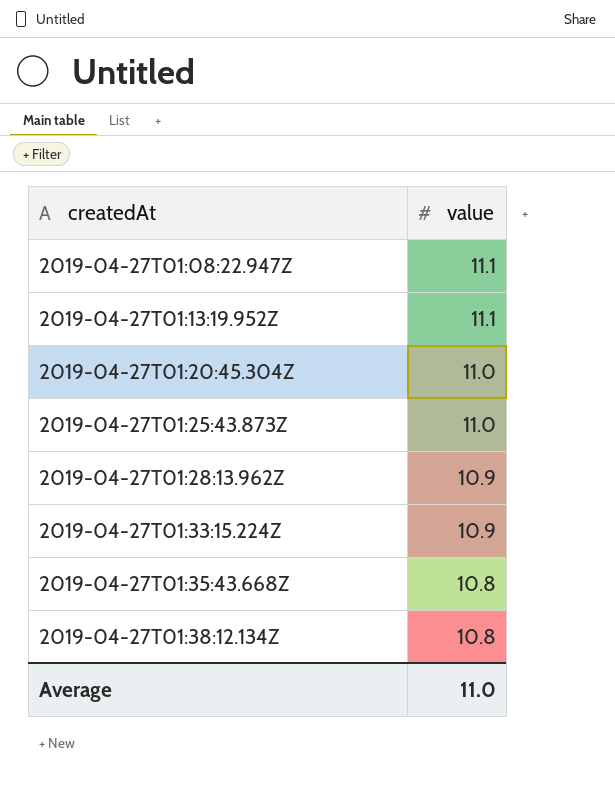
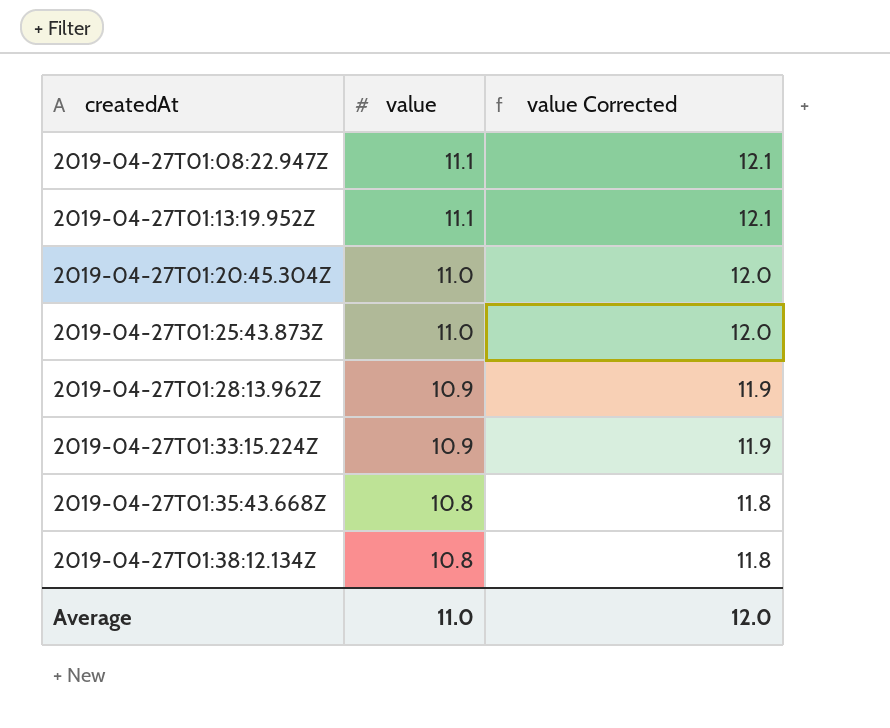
column value Corrected | formula: none -> [value] + 1

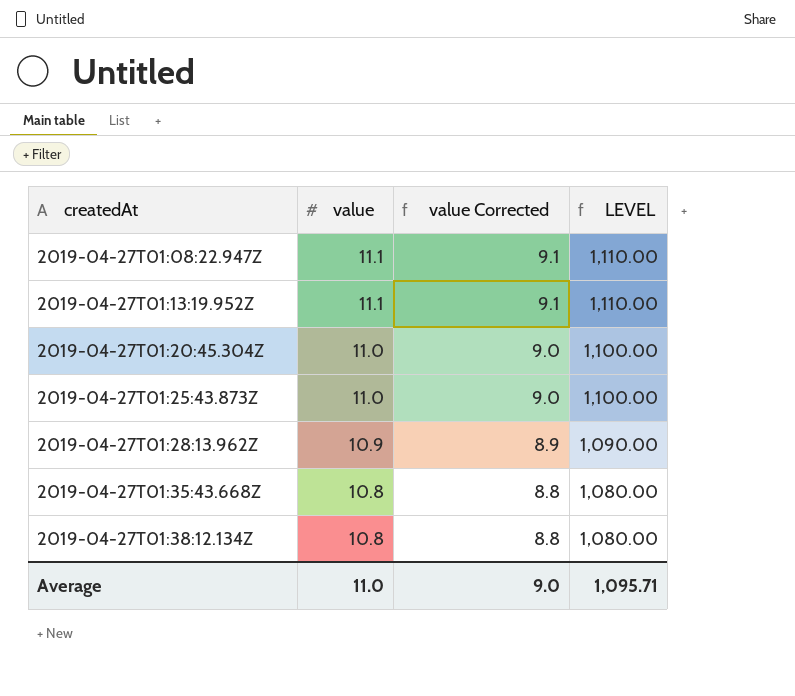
column value Corrected | formula: [value] + 1 -> [value] - 2
column LEVEL | formula: none -> [value] * 100
row 2019-04-27T01:33:15.224Z: 10.9 | 11.9 -> none
Average | value Corrected: 12.0 -> 9.0

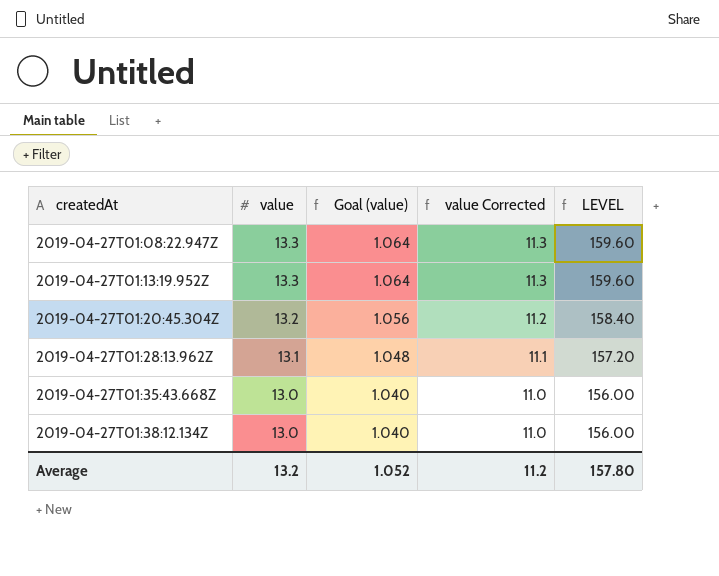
column Goal (value) | formula: none -> [value] * 0.08
column LEVEL | formula: [value] * 100 -> [value] * 12
row 2019-04-27T01:25:43.873Z: 11.0 | 9.0 | 1,100.00 -> none
2019-04-27T01:08:22.947Z | value: 11.1 -> 13.3
2019-04-27T01:08:22.947Z | value Corrected: 9.1 -> 11.3
2019-04-27T01:13:19.952Z | value: 11.1 -> 13.3
2019-04-27T01:13:19.952Z | value Corrected: 9.1 -> 11.3
2019-04-27T01:20:45.304Z | value: 11.0 -> 13.2
2019-04-27T01:20:45.304Z | value Corrected: 9.0 -> 11.2
2019-04-27T01:28:13.962Z | value: 10.9 -> 13.1
2019-04-27T01:28:13.962Z | value Corrected: 8.9 -> 11.1
2019-04-27T01:35:43.668Z | value: 10.8 -> 13.0
2019-04-27T01:35:43.668Z | value Corrected: 8.8 -> 11.0
2019-04-27T01:38:12.134Z | value: 10.8 -> 13.0
2019-04-27T01:38:12.134Z | value Corrected: 8.8 -> 11.0
Average | value: 11.0 -> 13.2
Average | value Corrected: 9.0 -> 11.2
Average | LEVEL: 1,095.71 -> 157.80

